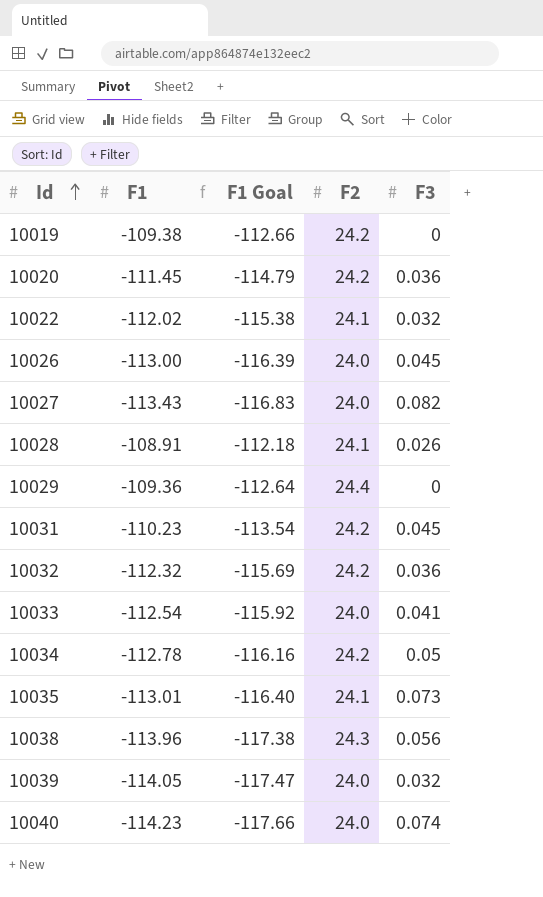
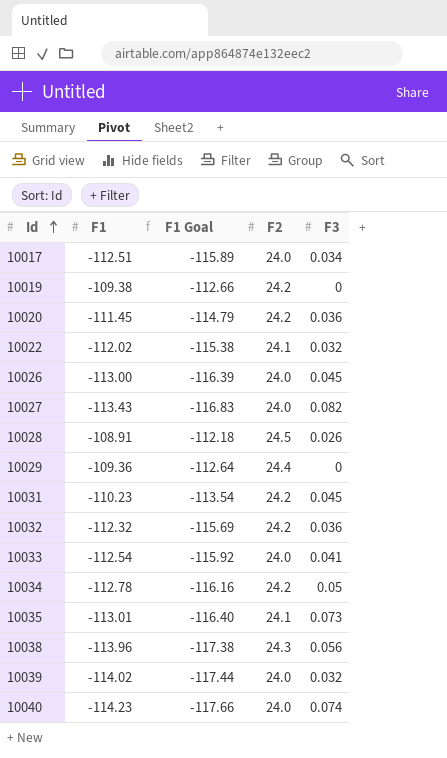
row 10017: none -> -112.51 | -115.89 | 24.0 | 0.034
10028 | F2: 24.1 -> 24.5
10039 | F1: -114.05 -> -114.02
10039 | F1 Goal: -117.47 -> -117.44

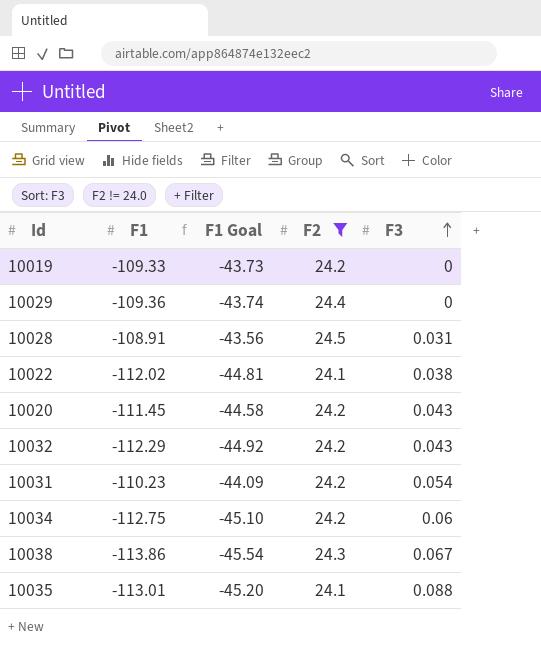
filter: none -> F2 != 24.0
row order: Id ascending -> F3 ascending
column F1 Goal | formula: [F1] * 1.03 -> [F1] * 0.4
10019 | F1: -109.38 -> -109.33
10028 | F3: 0.026 -> 0.031
10022 | F3: 0.032 -> 0.038
10020 | F3: 0.036 -> 0.043
10032 | F1: -112.32 -> -112.29
10032 | F3: 0.036 -> 0.043
10031 | F3: 0.045 -> 0.054
10034 | F1: -112.78 -> -112.75
10034 | F3: 0.05 -> 0.06
10038 | F1: -113.96 -> -113.86
10038 | F3: 0.056 -> 0.067
10035 | F3: 0.073 -> 0.088

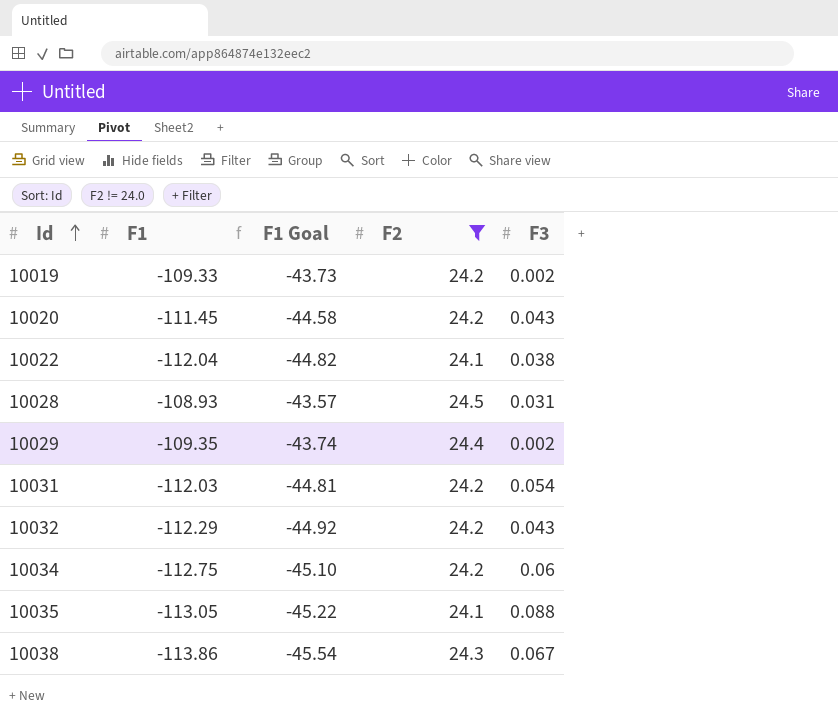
row order: F3 ascending -> Id ascending
10019 | F3: 0 -> 0.002
10022 | F1: -112.02 -> -112.04
10022 | F1 Goal: -44.81 -> -44.82
10028 | F1: -108.91 -> -108.93
10028 | F1 Goal: -43.56 -> -43.57
10029 | F1: -109.36 -> -109.35
10029 | F3: 0 -> 0.002
10031 | F1: -110.23 -> -112.03
10031 | F1 Goal: -44.09 -> -44.81
10035 | F1: -113.01 -> -113.05
10035 | F1 Goal: -45.20 -> -45.22

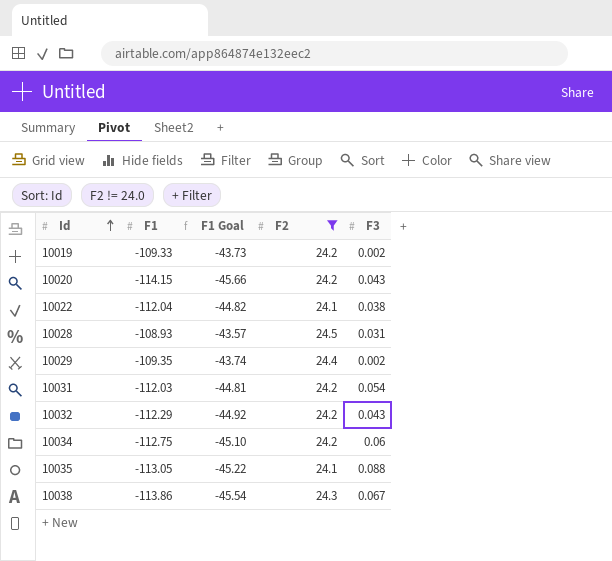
10020 | F1: -111.45 -> -114.15
10020 | F1 Goal: -44.58 -> -45.66

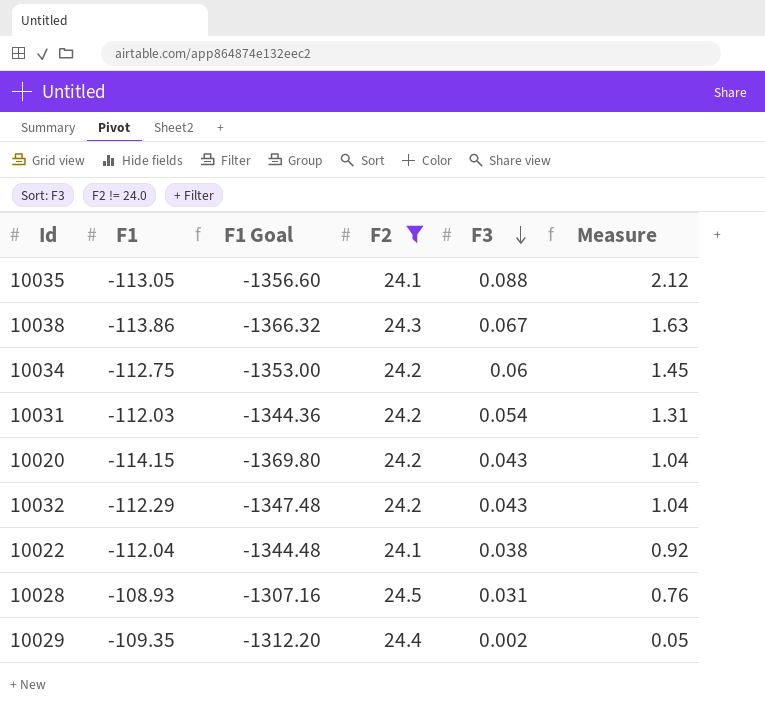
row order: Id ascending -> F3 descending
column F1 Goal | formula: [F1] * 0.4 -> [F1] * 12
column Measure | formula: none -> [F2] * [F3]
row 10019: -109.33 | -43.73 | 24.2 | 0.002 -> none

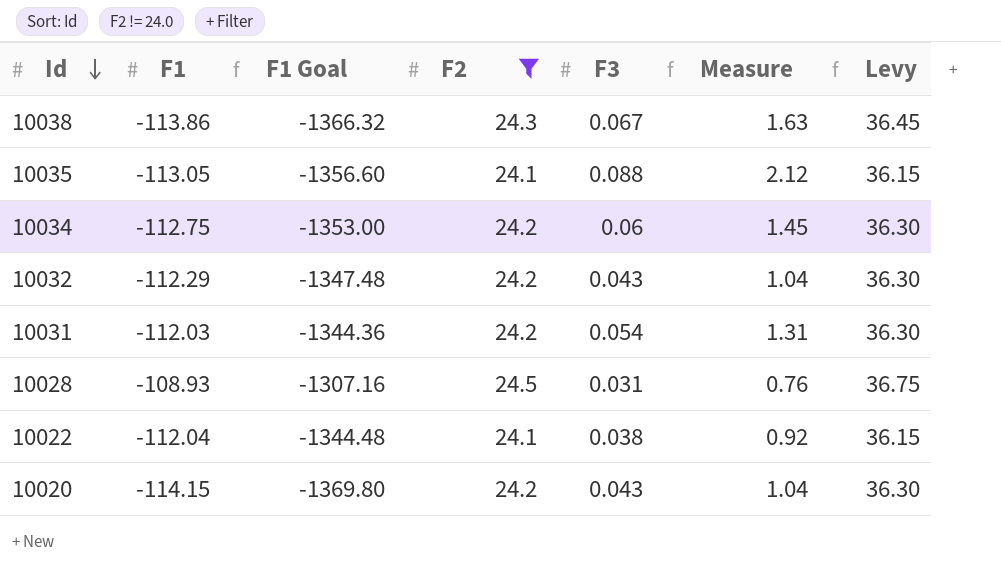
row order: F3 descending -> Id descending
column Levy | formula: none -> [F2] * 1.5
row 10029: -109.35 | -1312.20 | 24.4 | 0.002 | 0.05 -> none

